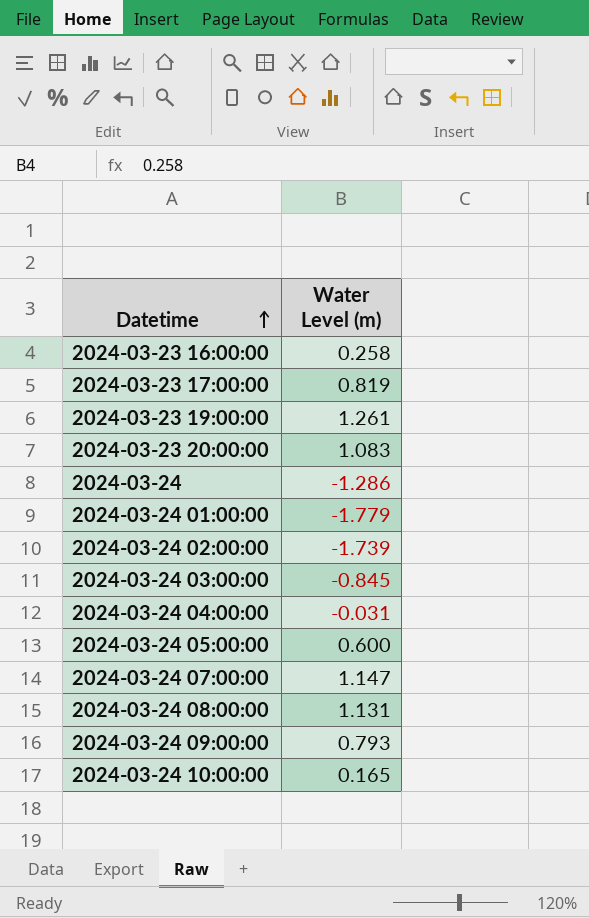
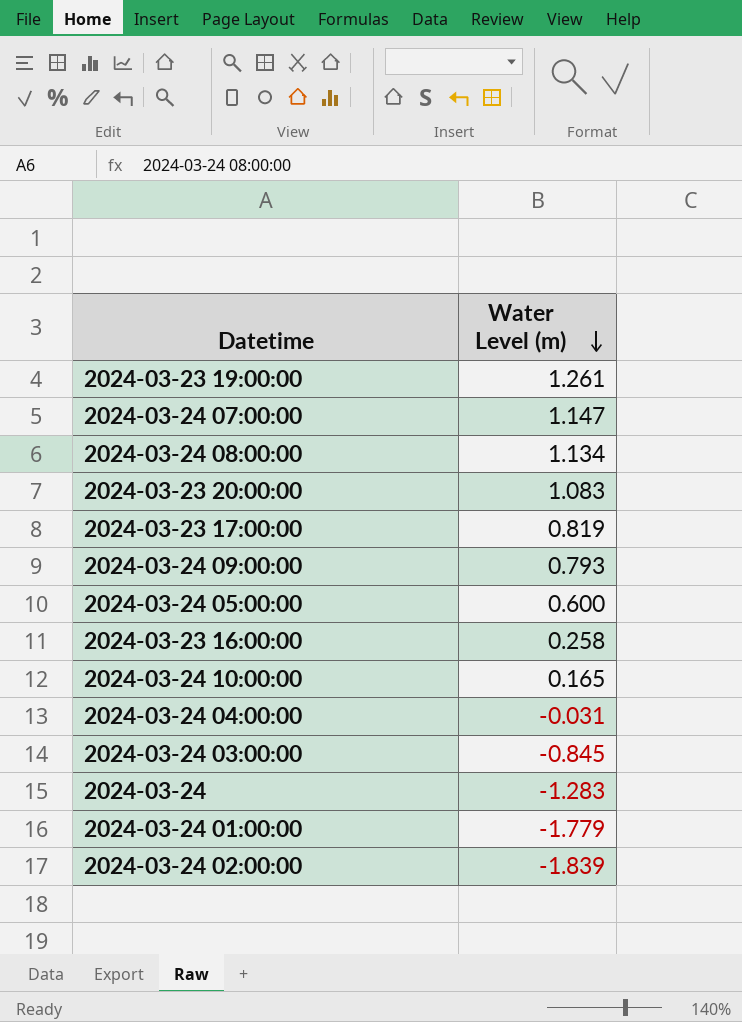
row order: Datetime ascending -> Water Level (m) descending
2024-03-24 08:00:00 | Water Level (m): 1.131 -> 1.134
2024-03-24 | Water Level (m): -1.286 -> -1.283
2024-03-24 02:00:00 | Water Level (m): -1.739 -> -1.839

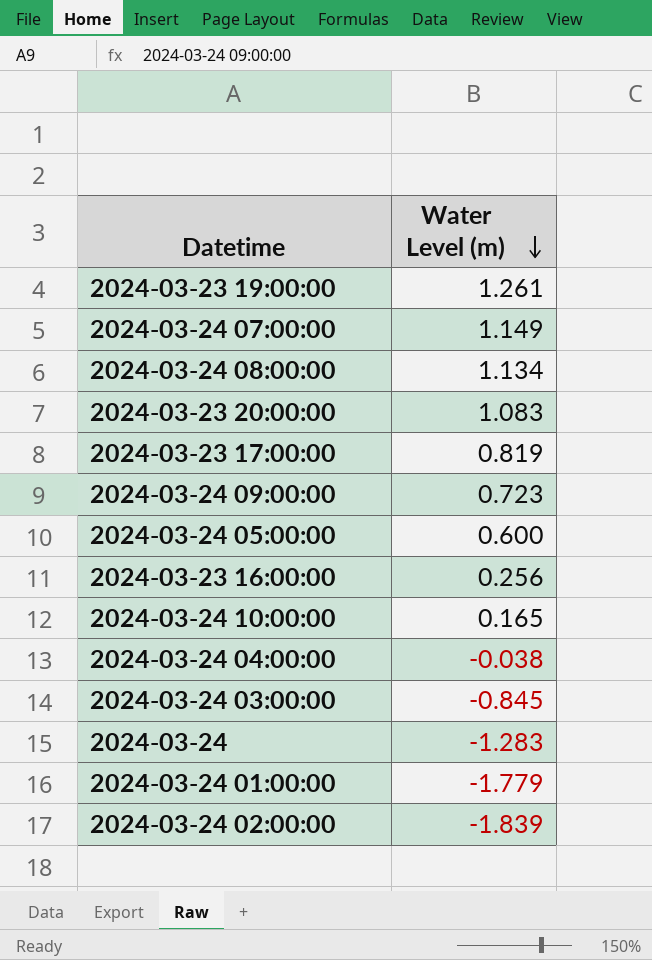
2024-03-24 07:00:00 | Water Level (m): 1.147 -> 1.149
2024-03-24 09:00:00 | Water Level (m): 0.793 -> 0.723
2024-03-23 16:00:00 | Water Level (m): 0.258 -> 0.256
2024-03-24 04:00:00 | Water Level (m): -0.031 -> -0.038

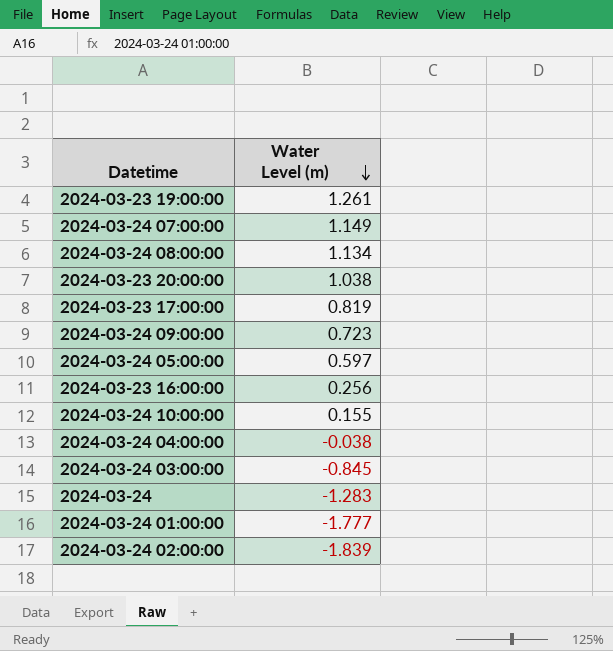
2024-03-23 20:00:00 | Water Level (m): 1.083 -> 1.038
2024-03-24 05:00:00 | Water Level (m): 0.600 -> 0.597
2024-03-24 10:00:00 | Water Level (m): 0.165 -> 0.155
2024-03-24 01:00:00 | Water Level (m): -1.779 -> -1.777

